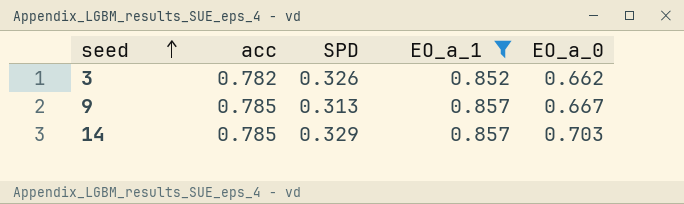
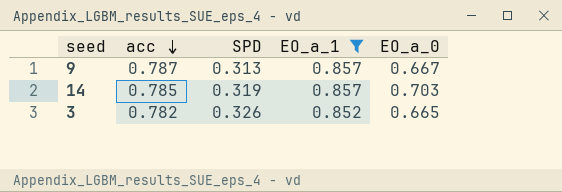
row order: seed ascending -> acc descending
9 | acc: 0.785 -> 0.787
14 | SPD: 0.329 -> 0.319
3 | EO_a_0: 0.662 -> 0.665

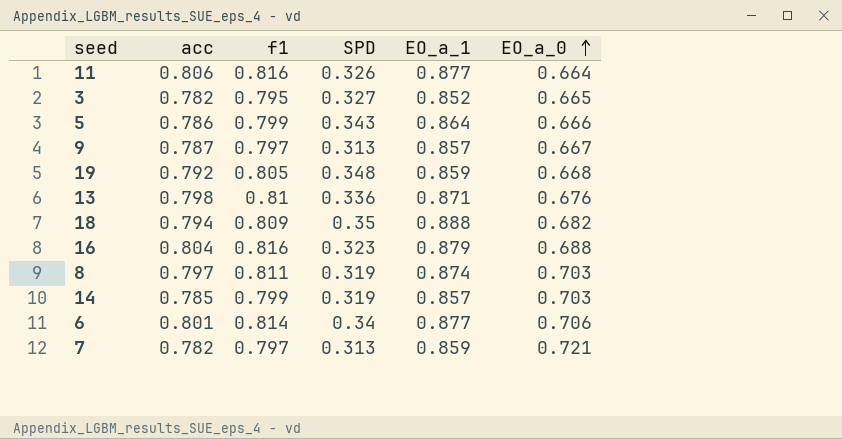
filter: EO_a_1 <= 0.857 -> none
row order: acc descending -> EO_a_0 ascending
column f1 | position: none -> 3
3 | SPD: 0.326 -> 0.327

